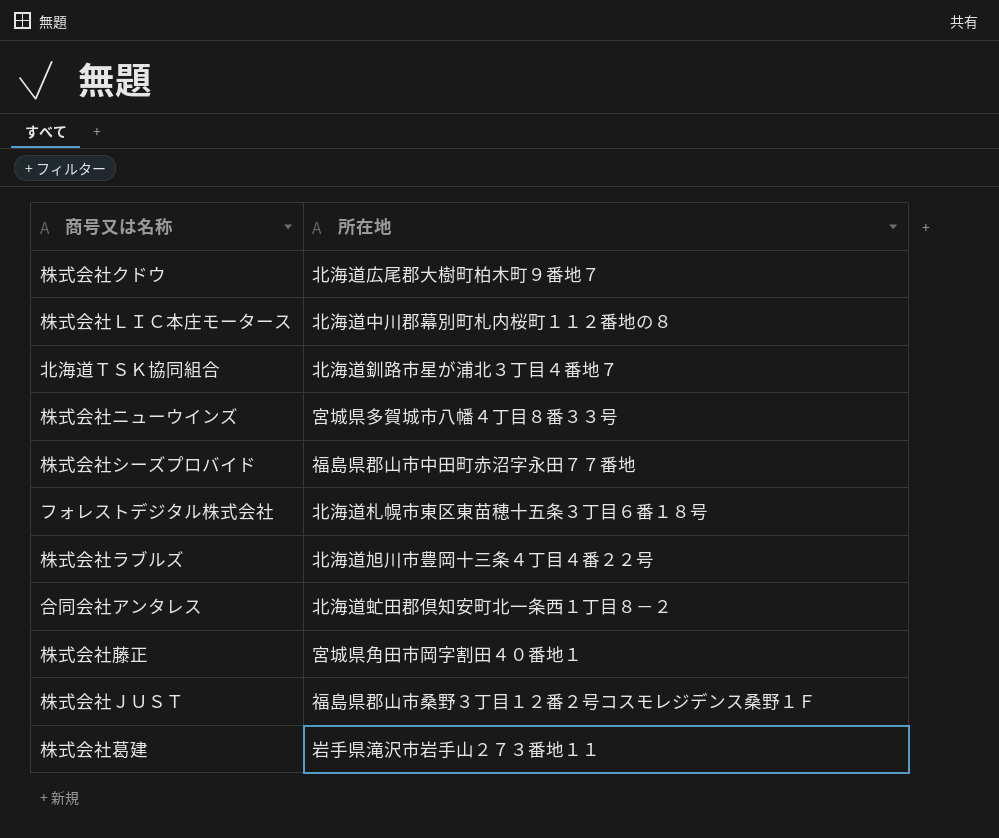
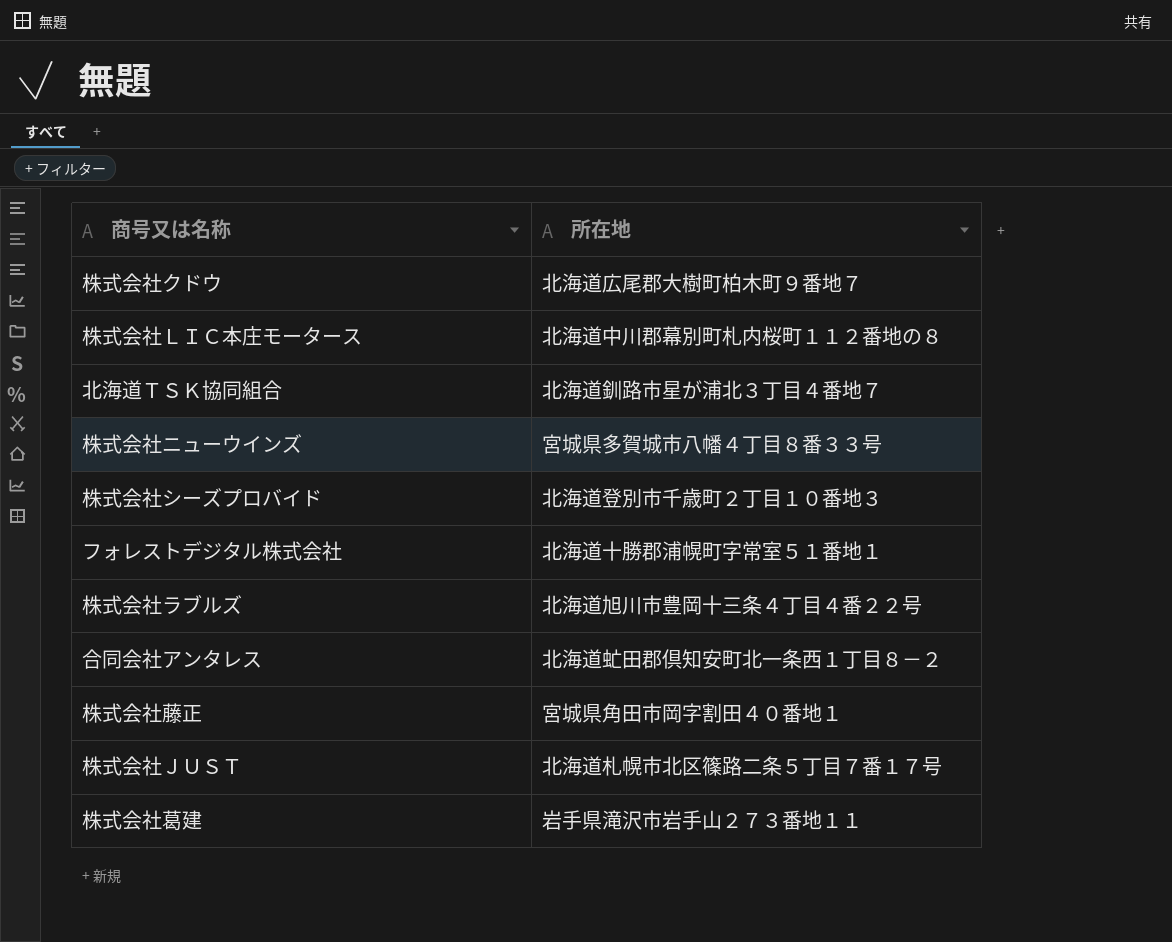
株式会社シーズプロバイド | 所在地: 福島県郡山市中田町赤沼字永田７７番地 -> 北海道登別市千歳町２丁目１０番地３
フォレストデジタル株式会社 | 所在地: 北海道札幌市東区東苗穂十五条３丁目６番１８号 -> 北海道十勝郡浦幌町字常室５１番地１
株式会社ＪＵＳＴ | 所在地: 福島県郡山市桑野３丁目１２番２号コスモレジデンス桑野１Ｆ -> 北海道札幌市北区篠路二条５丁目７番１７号

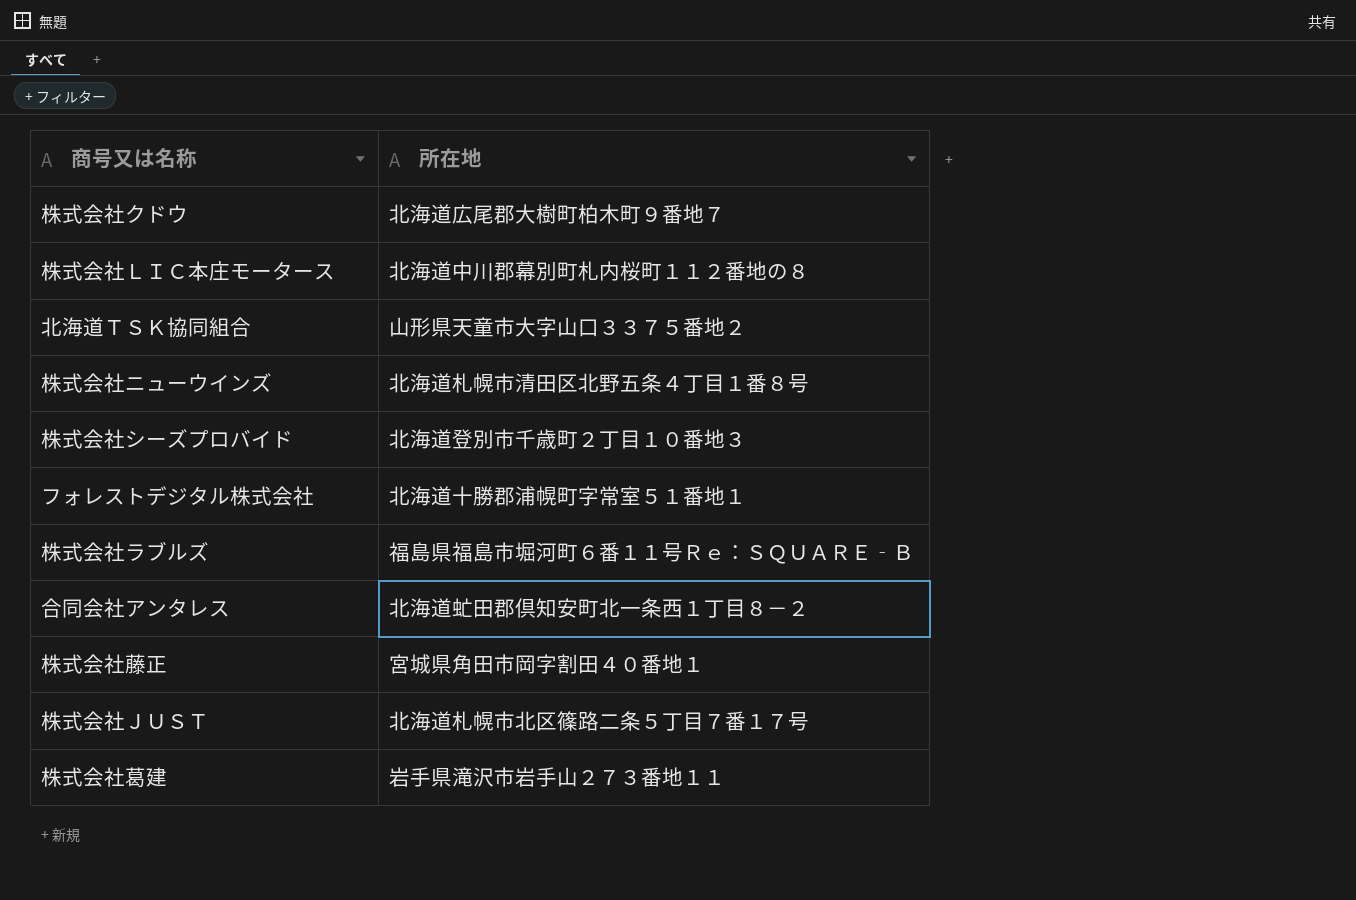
北海道ＴＳＫ協同組合 | 所在地: 北海道釧路市星が浦北３丁目４番地７ -> 山形県天童市大字山口３３７５番地２
株式会社ニューウインズ | 所在地: 宮城県多賀城市八幡４丁目８番３３号 -> 北海道札幌市清田区北野五条４丁目１番８号
株式会社ラブルズ | 所在地: 北海道旭川市豊岡十三条４丁目４番２２号 -> 福島県福島市堀河町６番１１号Ｒｅ：ＳＱＵＡＲＥ‐Ｂ

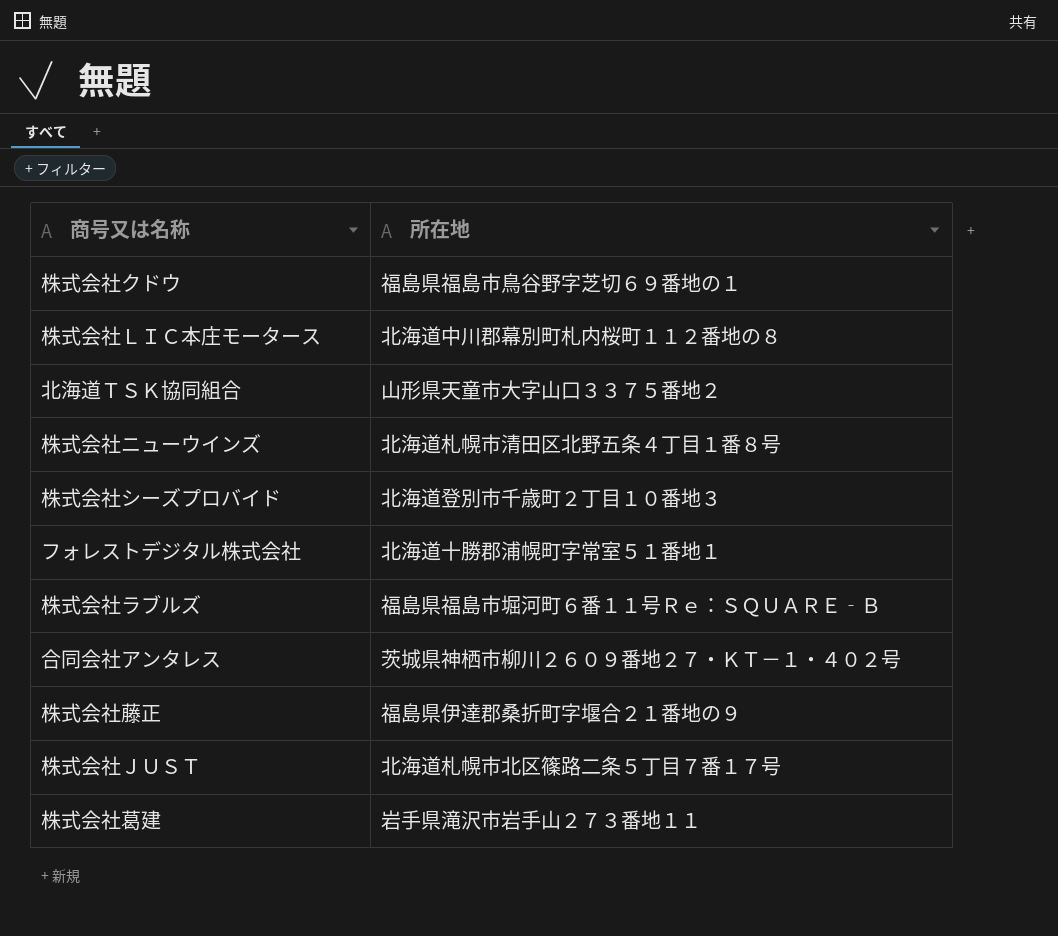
株式会社クドウ | 所在地: 北海道広尾郡大樹町柏木町９番地７ -> 福島県福島市鳥谷野字芝切６９番地の１
合同会社アンタレス | 所在地: 北海道虻田郡倶知安町北一条西１丁目８－２ -> 茨城県神栖市柳川２６０９番地２７・ＫＴ－１・４０２号
株式会社藤正 | 所在地: 宮城県角田市岡字割田４０番地１ -> 福島県伊達郡桑折町字堰合２１番地の９

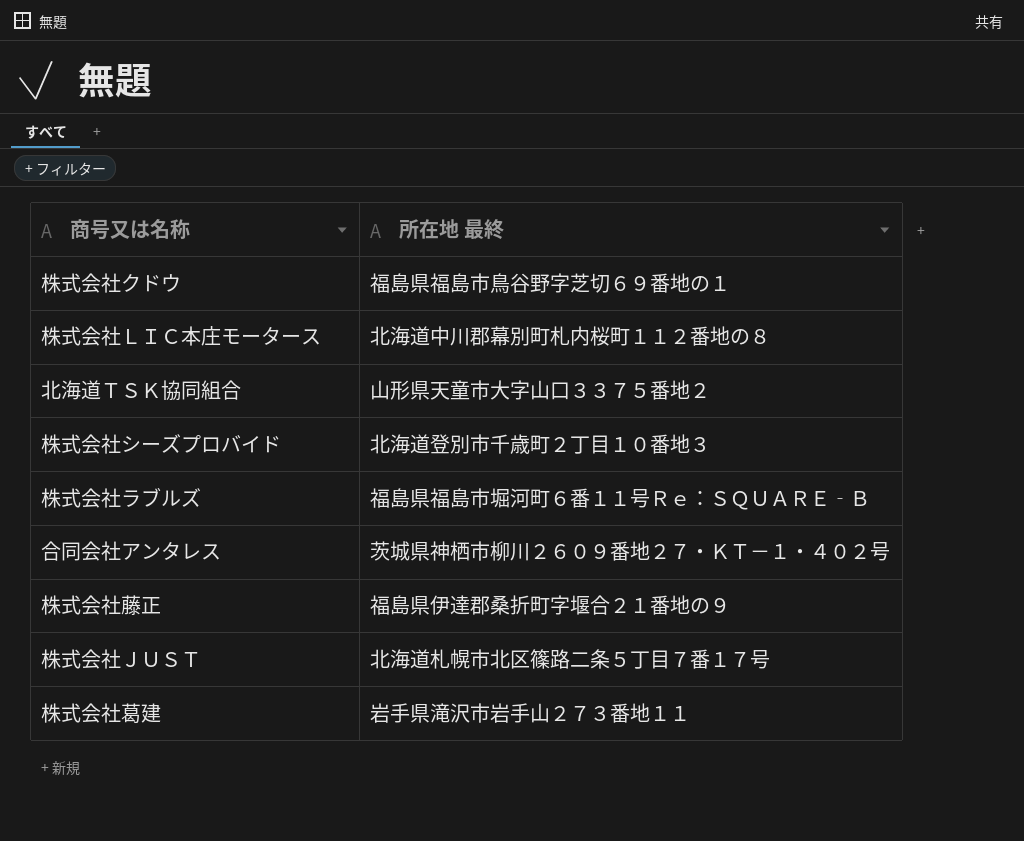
column name: 所在地 -> 所在地 最終
row 株式会社ニューウインズ: 北海道札幌市清田区北野五条４丁目１番８号 -> none
row フォレストデジタル株式会社: 北海道十勝郡浦幌町字常室５１番地１ -> none

